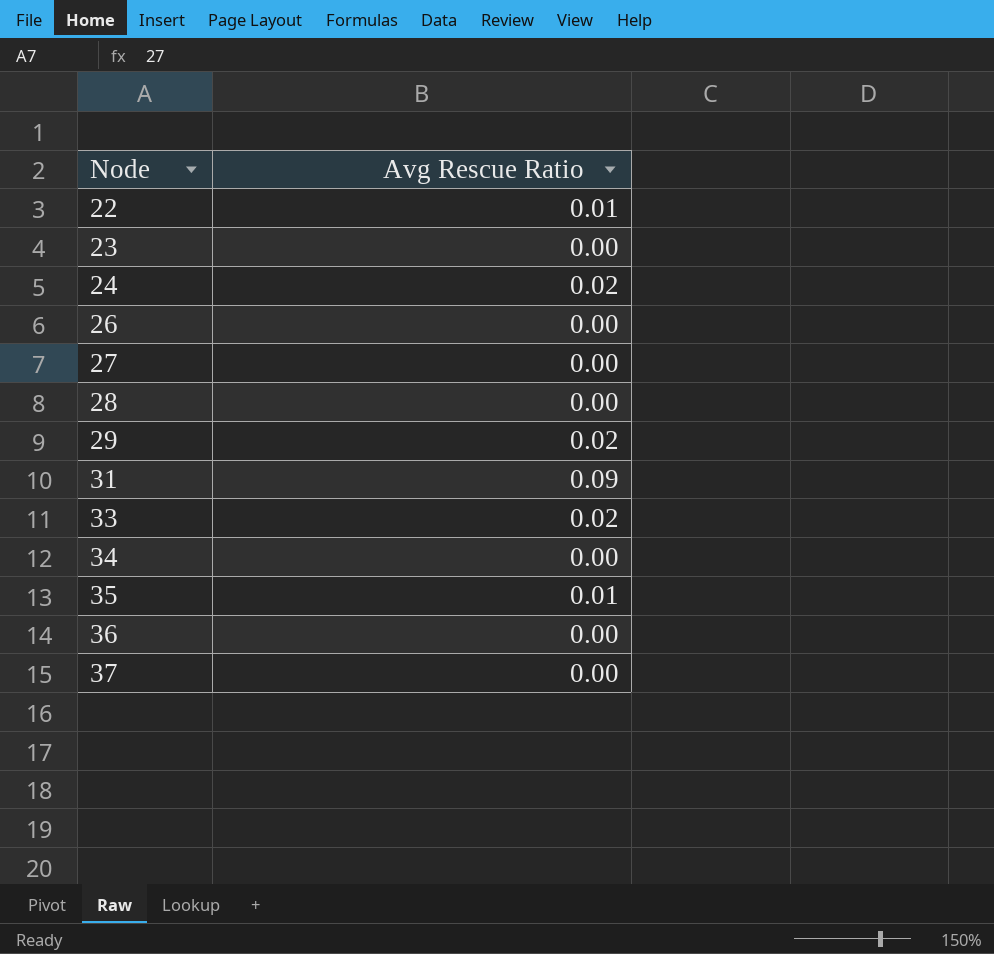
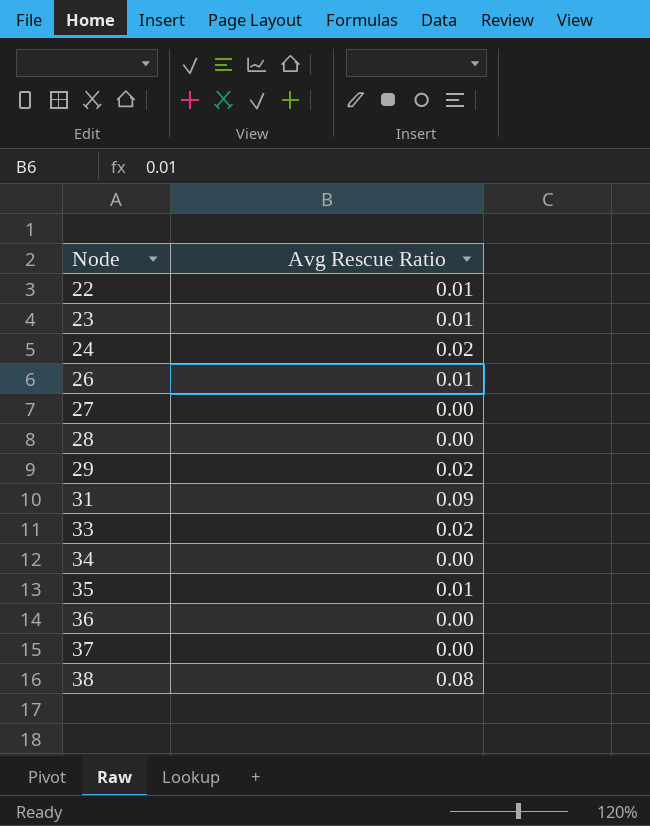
23 | Avg Rescue Ratio: 0.00 -> 0.01
26 | Avg Rescue Ratio: 0.00 -> 0.01
row 38: none -> 0.08

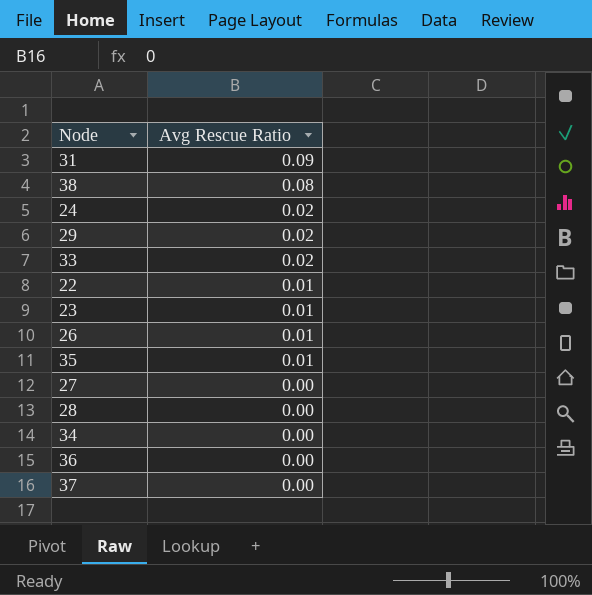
row order: Node ascending -> Avg Rescue Ratio descending

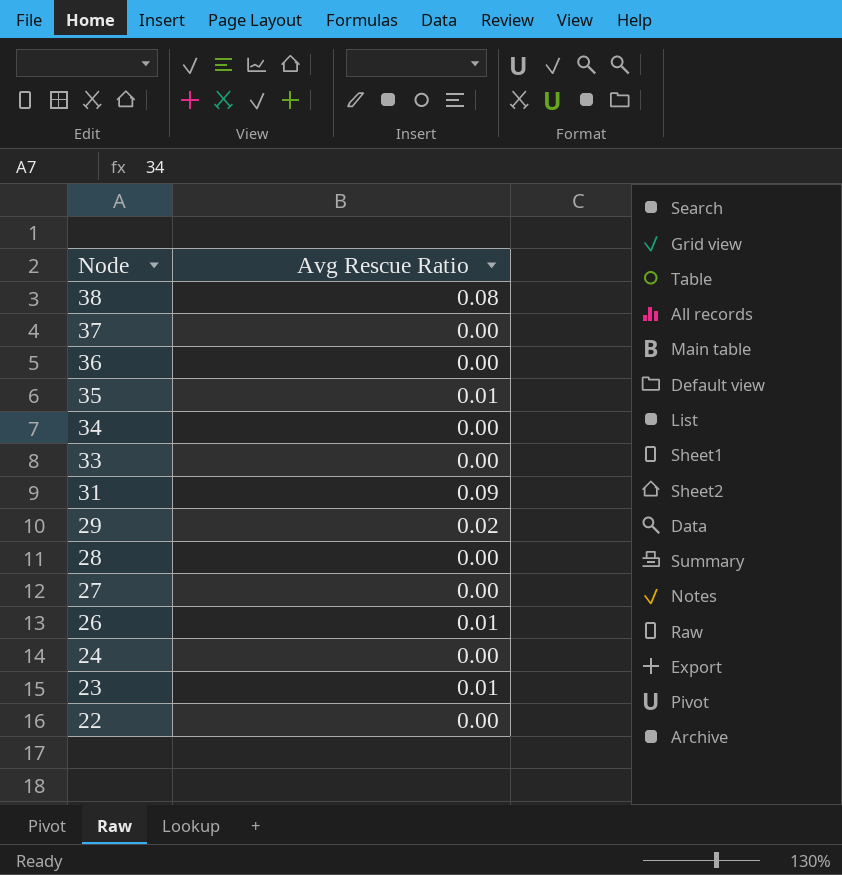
row order: Avg Rescue Ratio descending -> Node descending
33 | Avg Rescue Ratio: 0.02 -> 0.00
24 | Avg Rescue Ratio: 0.02 -> 0.00
22 | Avg Rescue Ratio: 0.01 -> 0.00

